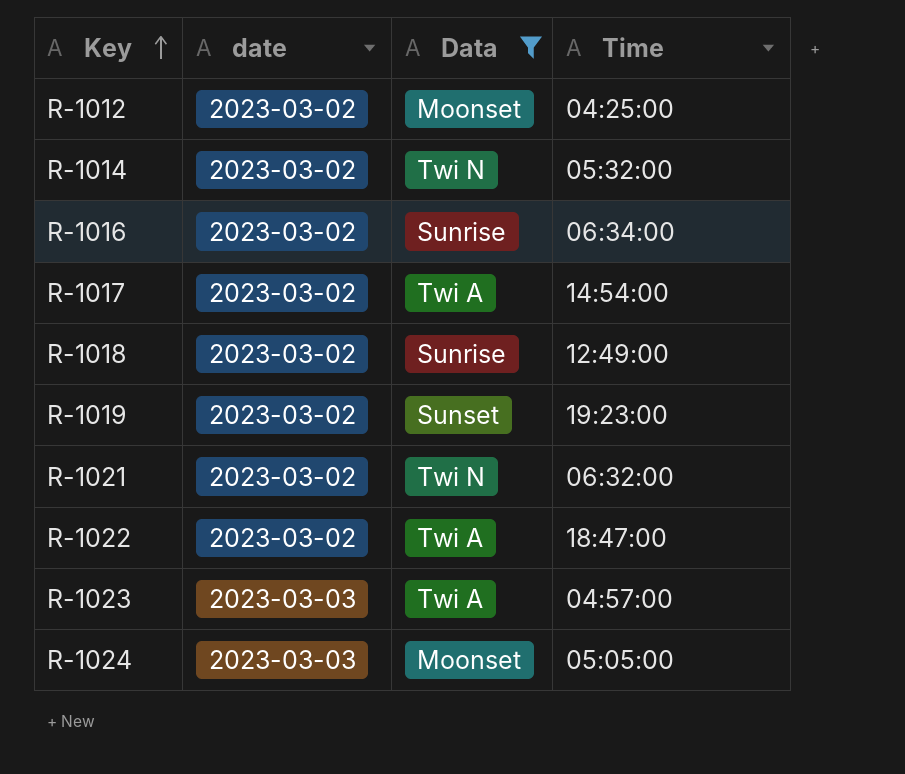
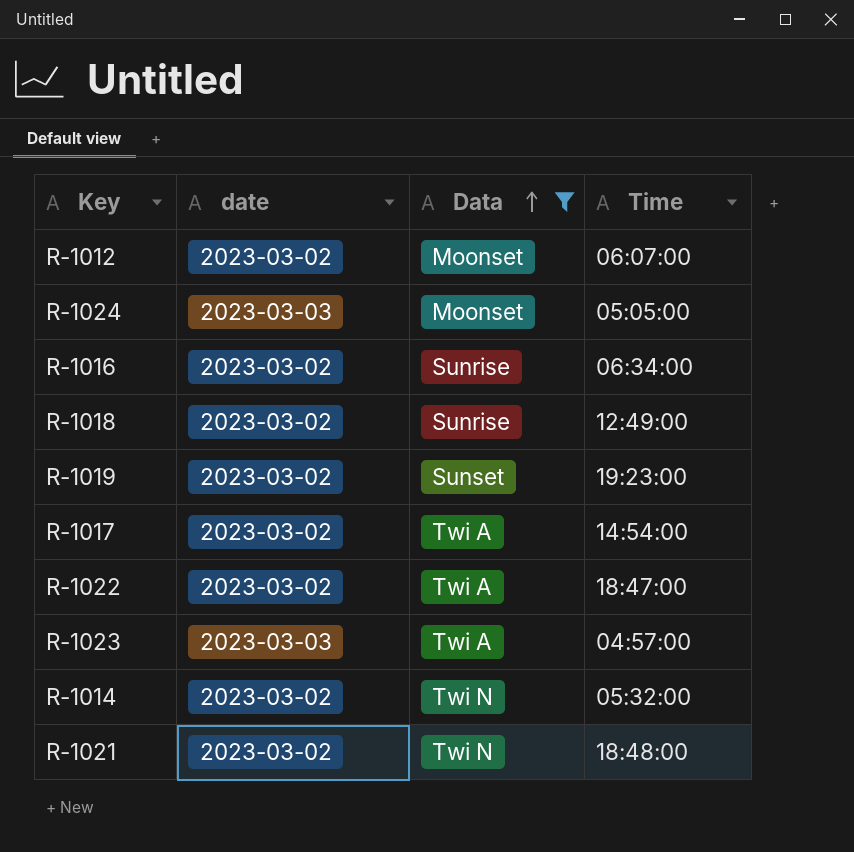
row order: Key ascending -> Data ascending
R-1012 | Time: 04:25:00 -> 06:07:00
R-1021 | Time: 06:32:00 -> 18:48:00

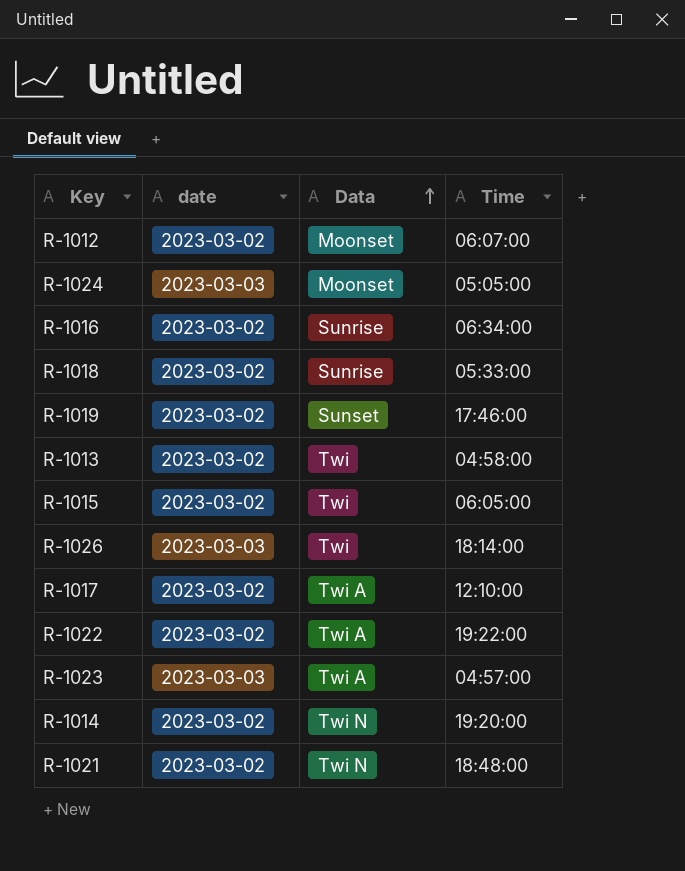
filter: Data != Twi -> none
R-1018 | Time: 12:49:00 -> 05:33:00
R-1019 | Time: 19:23:00 -> 17:46:00
R-1017 | Time: 14:54:00 -> 12:10:00
R-1022 | Time: 18:47:00 -> 19:22:00
R-1014 | Time: 05:32:00 -> 19:20:00

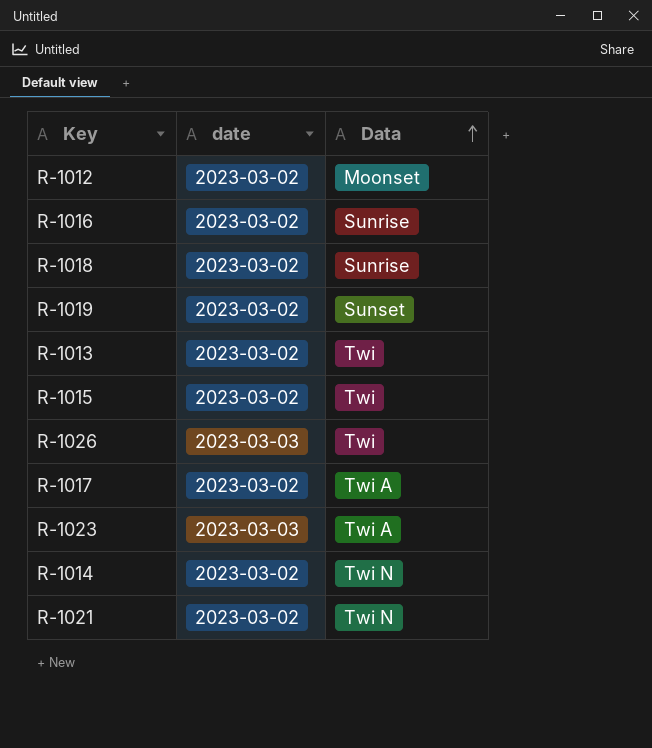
column Time | position: 4 -> none
row R-1024: 2023-03-03 | Moonset | 05:05:00 -> none
row R-1022: 2023-03-02 | Twi A | 19:22:00 -> none

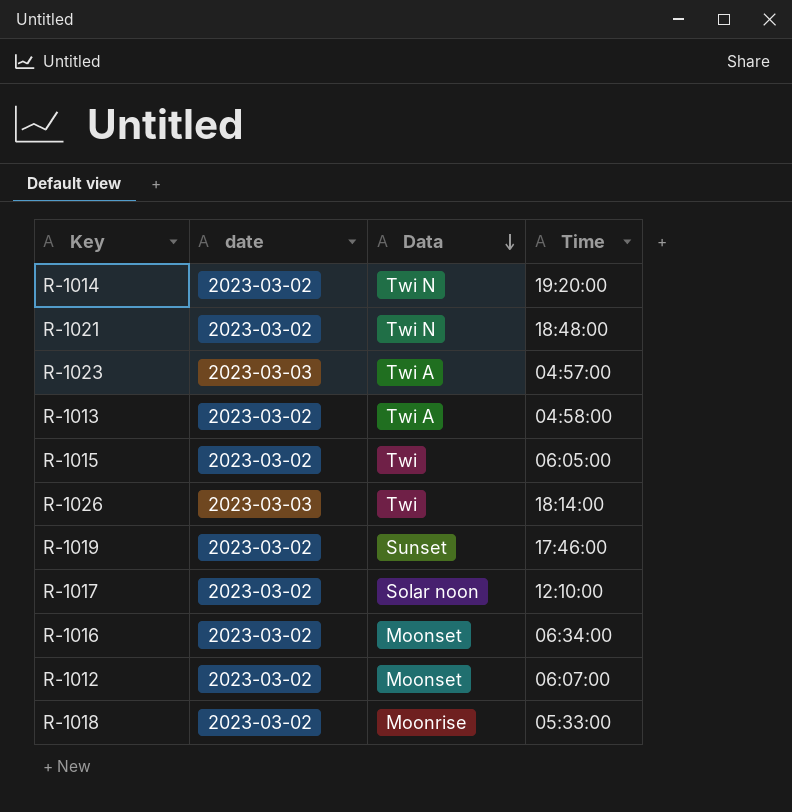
row order: Data ascending -> Data descending
column Time | position: none -> 4
R-1013 | Data: Twi -> Twi A
R-1017 | Data: Twi A -> Solar noon
R-1016 | Data: Sunrise -> Moonset
R-1018 | Data: Sunrise -> Moonrise

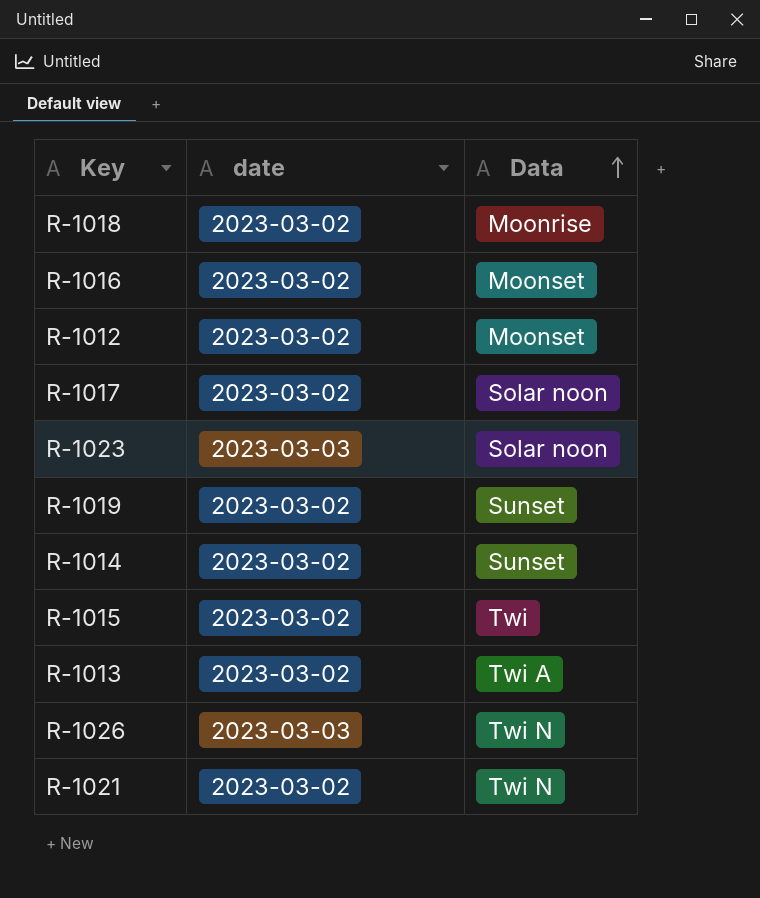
row order: Data descending -> Data ascending
column Time | position: 4 -> none
R-1023 | Data: Twi A -> Solar noon
R-1014 | Data: Twi N -> Sunset
R-1026 | Data: Twi -> Twi N

